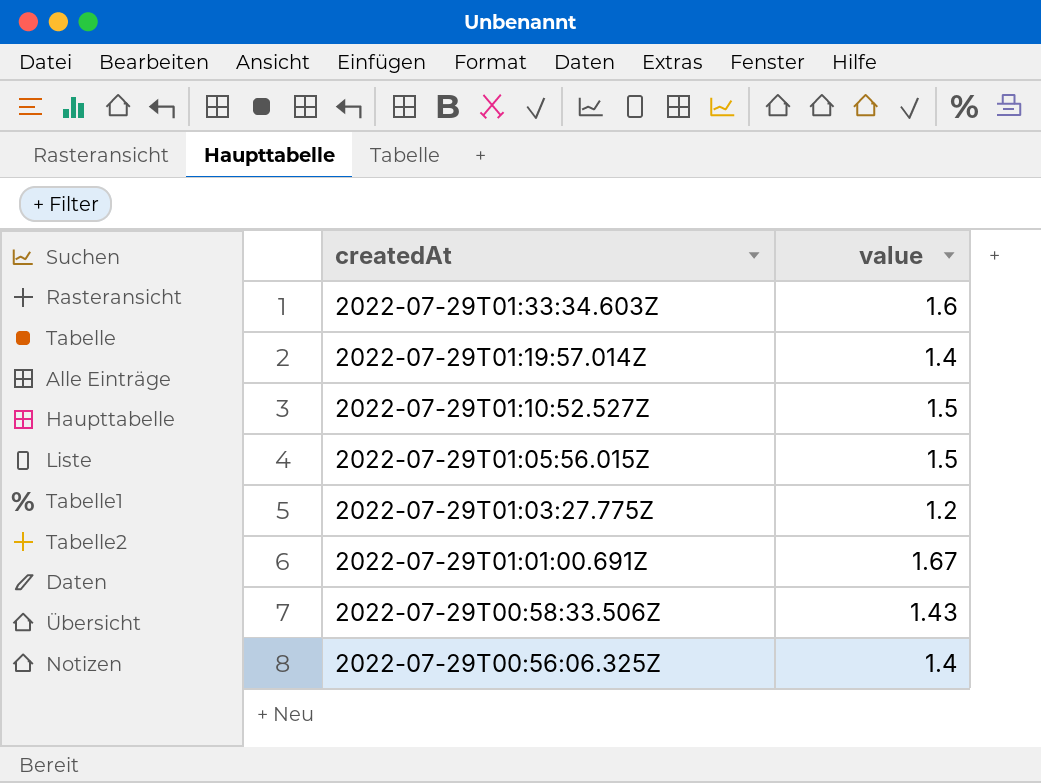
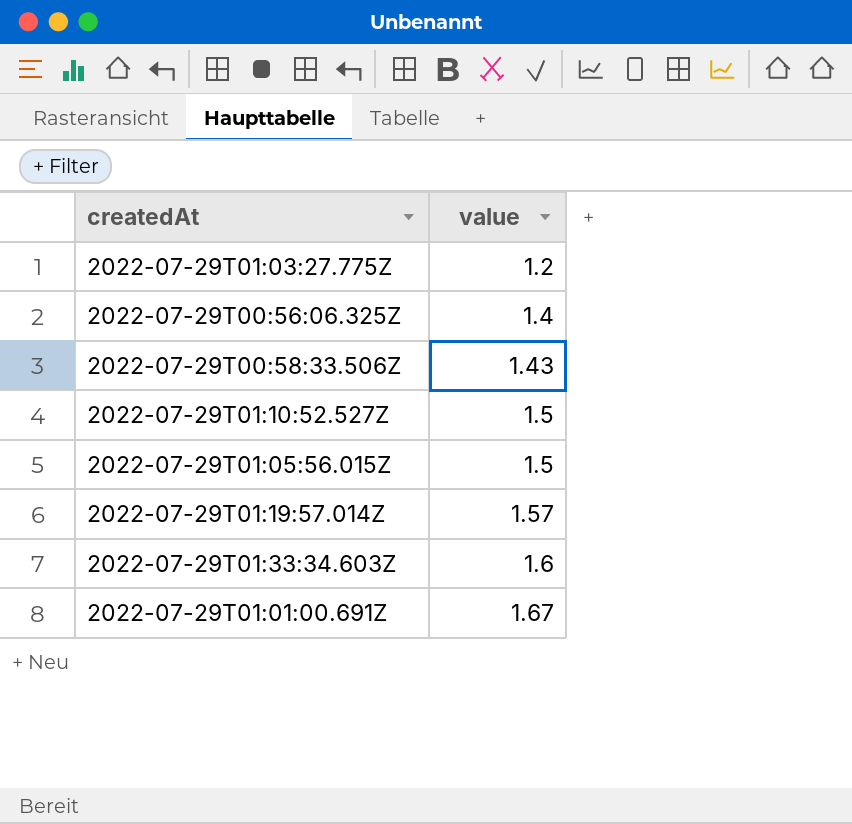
row order: createdAt descending -> value ascending
2022-07-29T01:19:57.014Z | value: 1.4 -> 1.57

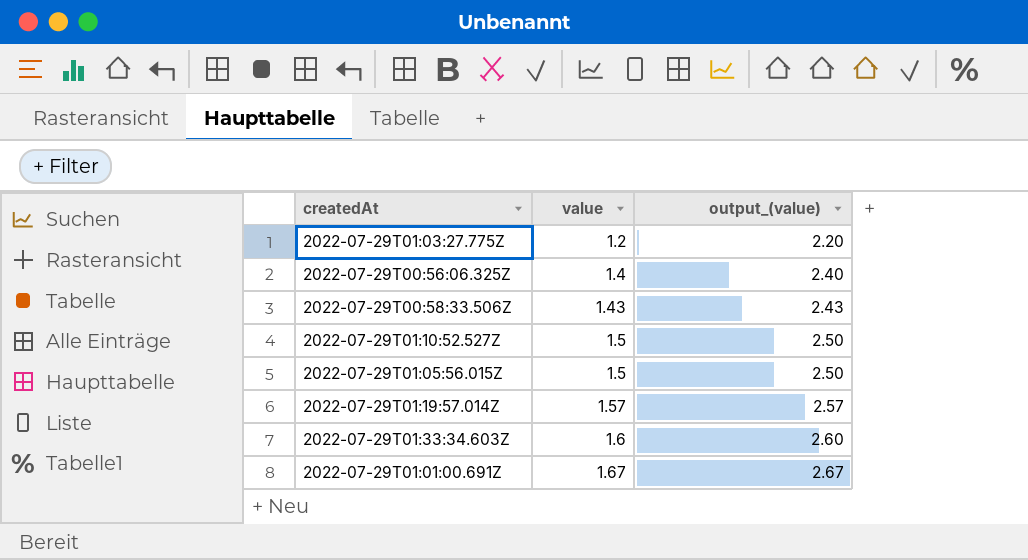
column output_(value) | formula: none -> [value] + 1

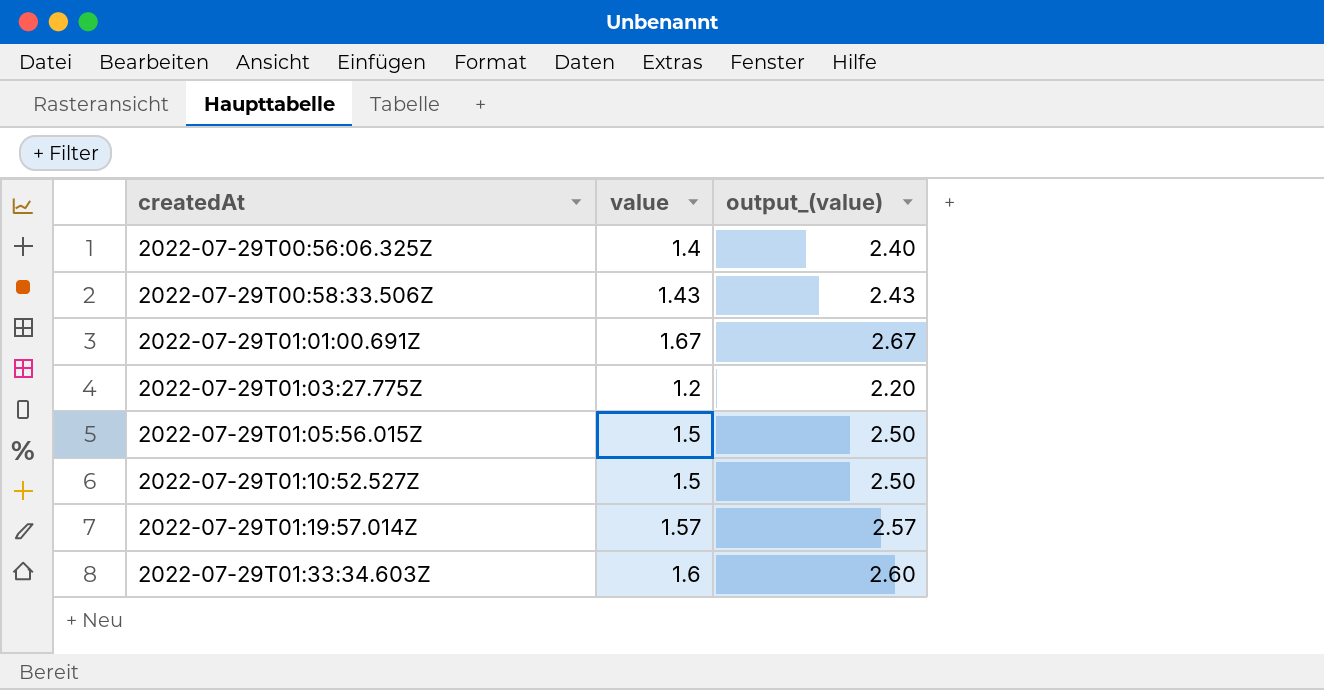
row order: value ascending -> createdAt ascending

